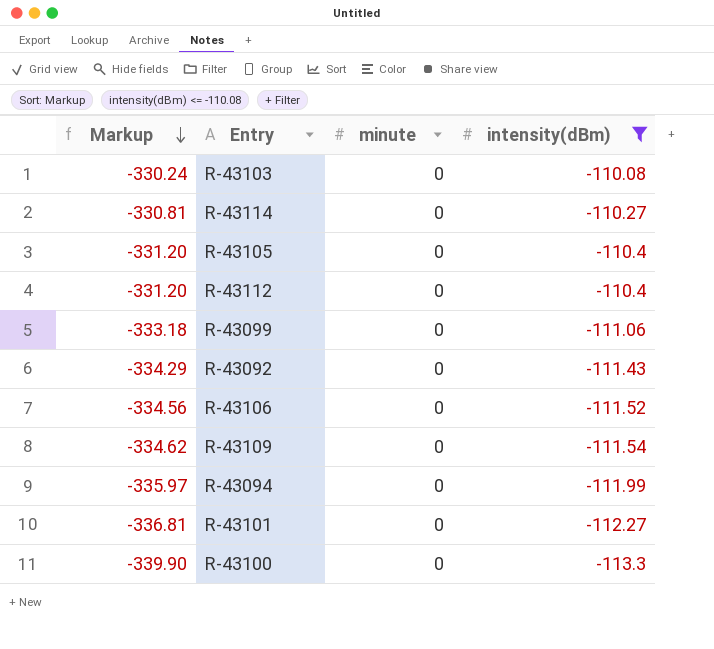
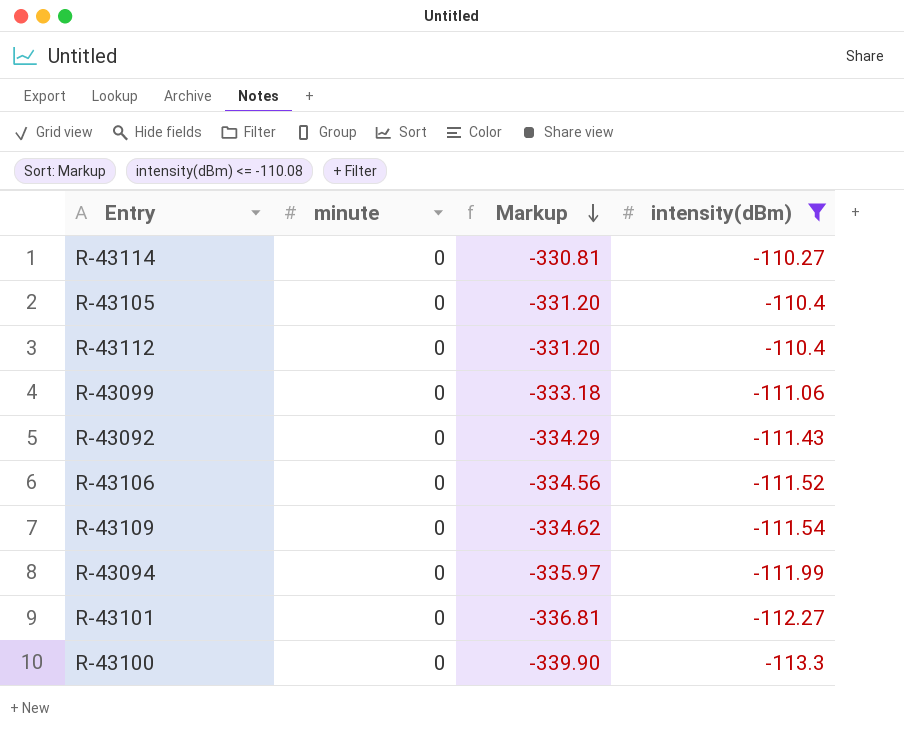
column Markup | position: 1 -> 3
row R-43103: -330.24 | 0 | -110.08 -> none

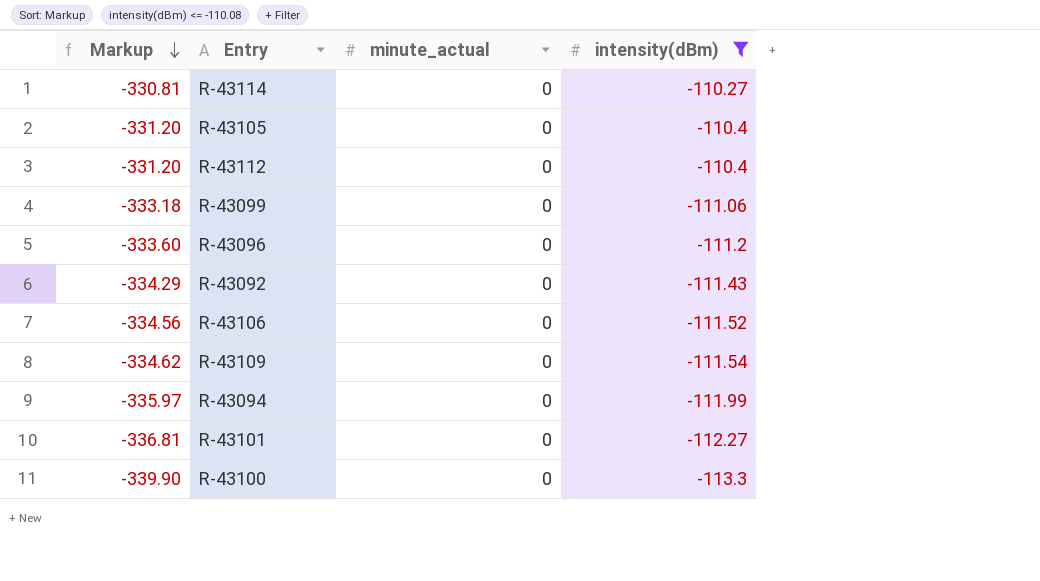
column Markup | position: 3 -> 1
column name: minute -> minute_actual
row R-43096: none -> -333.60 | 0 | -111.2

